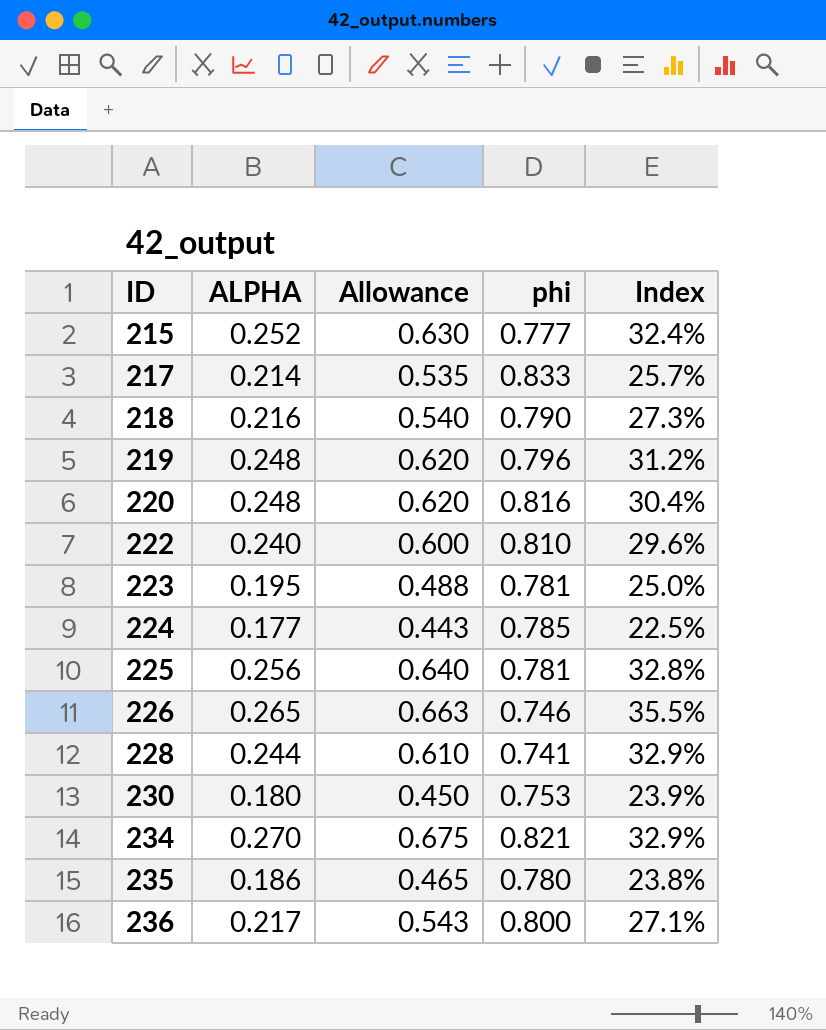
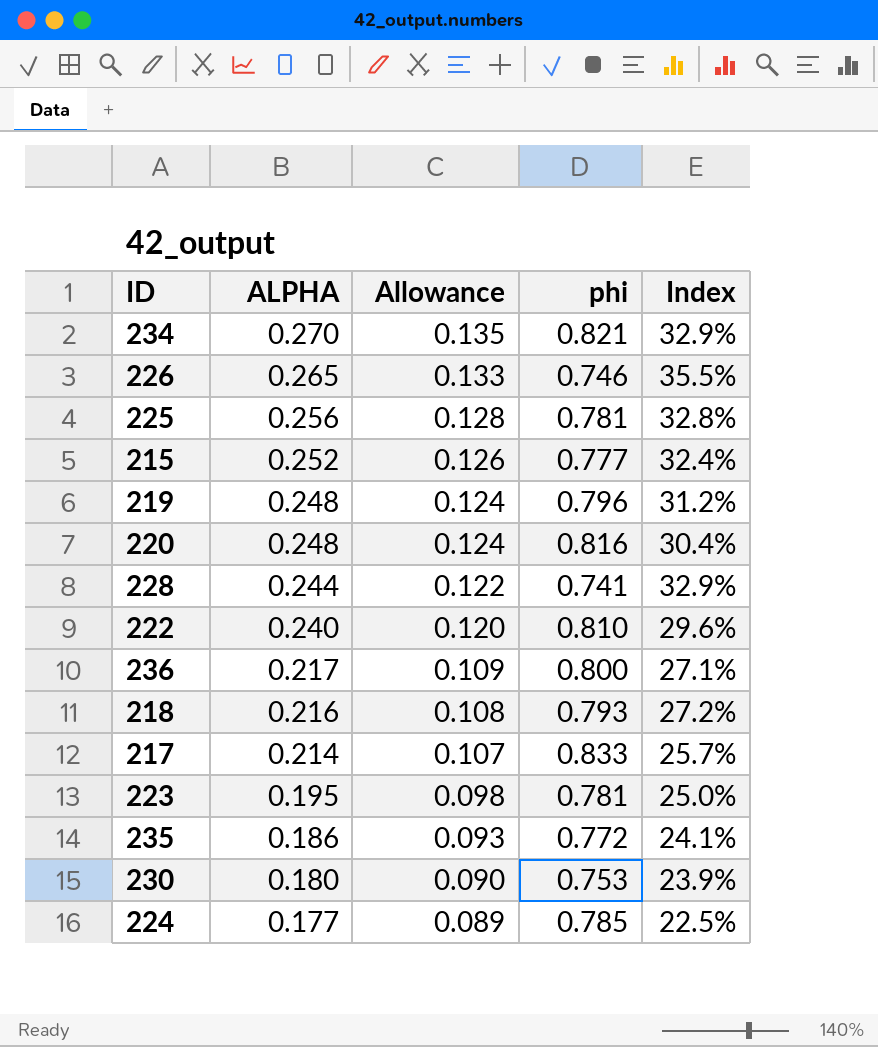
row order: ID ascending -> ALPHA descending
column Allowance | formula: [ALPHA] * 2.5 -> [ALPHA] * 0.5
218 | phi: 0.790 -> 0.793
218 | Index: 27.3% -> 27.2%
235 | phi: 0.780 -> 0.772
235 | Index: 23.8% -> 24.1%

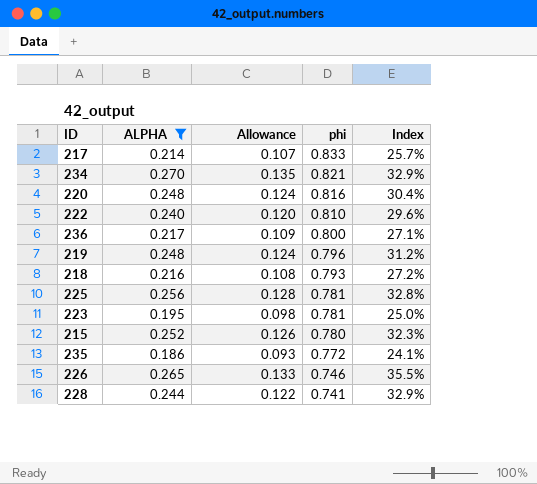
filter: none -> ALPHA >= 0.186
row order: ALPHA descending -> phi descending
215 | phi: 0.777 -> 0.780
215 | Index: 32.4% -> 32.3%

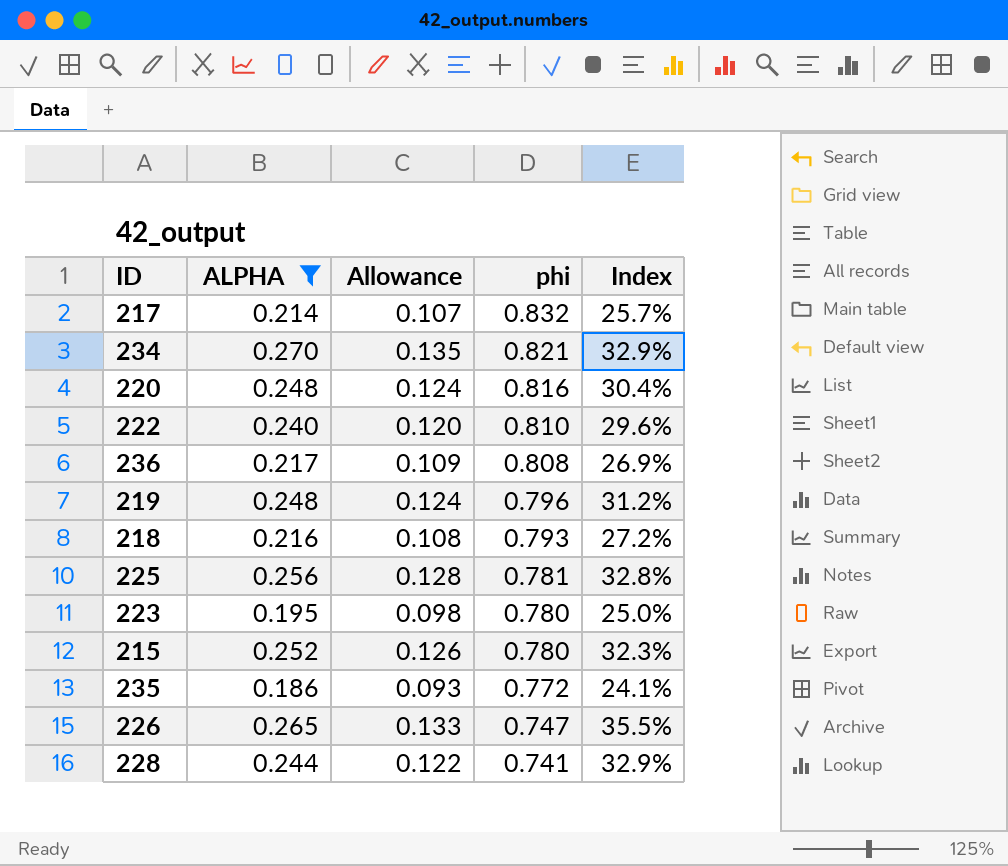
217 | phi: 0.833 -> 0.832
236 | phi: 0.800 -> 0.808
236 | Index: 27.1% -> 26.9%
223 | phi: 0.781 -> 0.780
226 | phi: 0.746 -> 0.747

